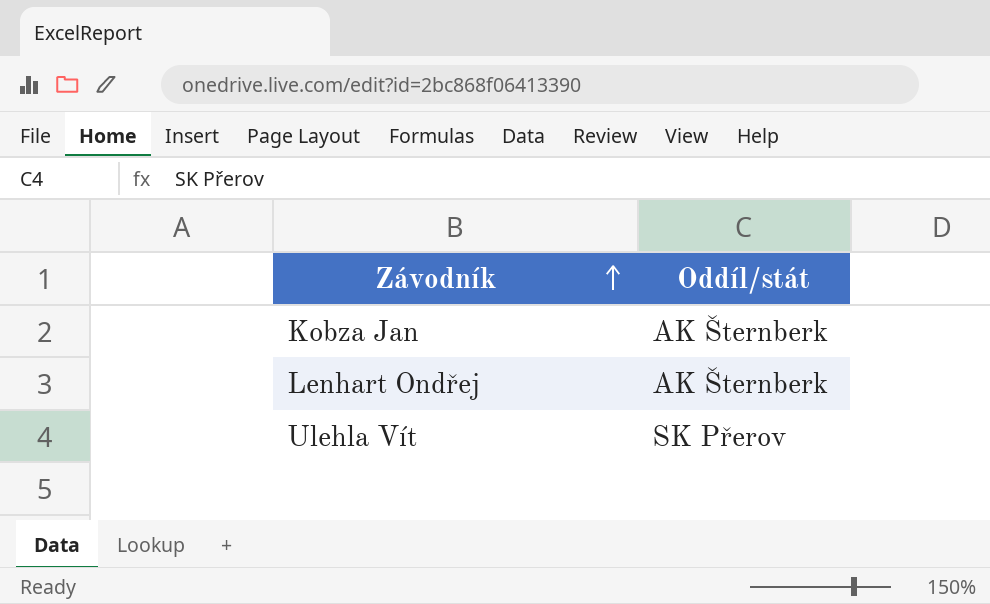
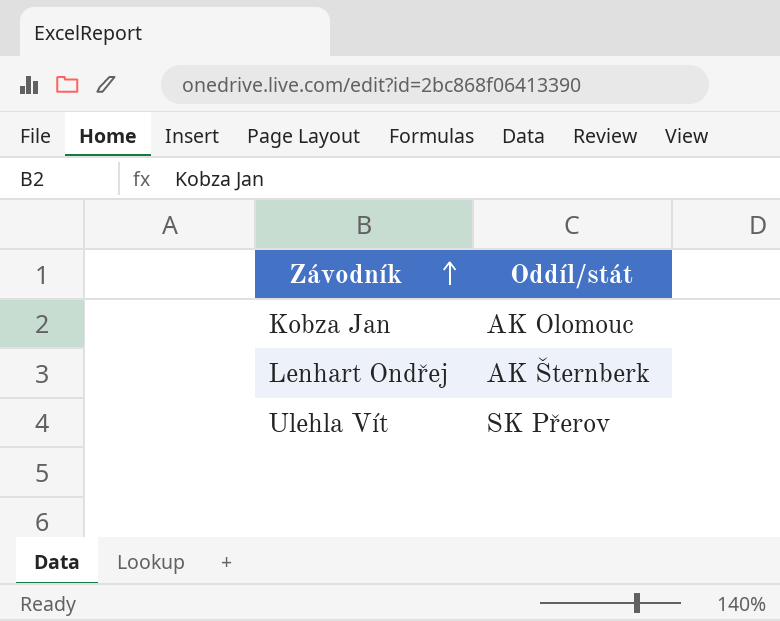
Kobza Jan | Oddíl/stát: AK Šternberk -> AK Olomouc

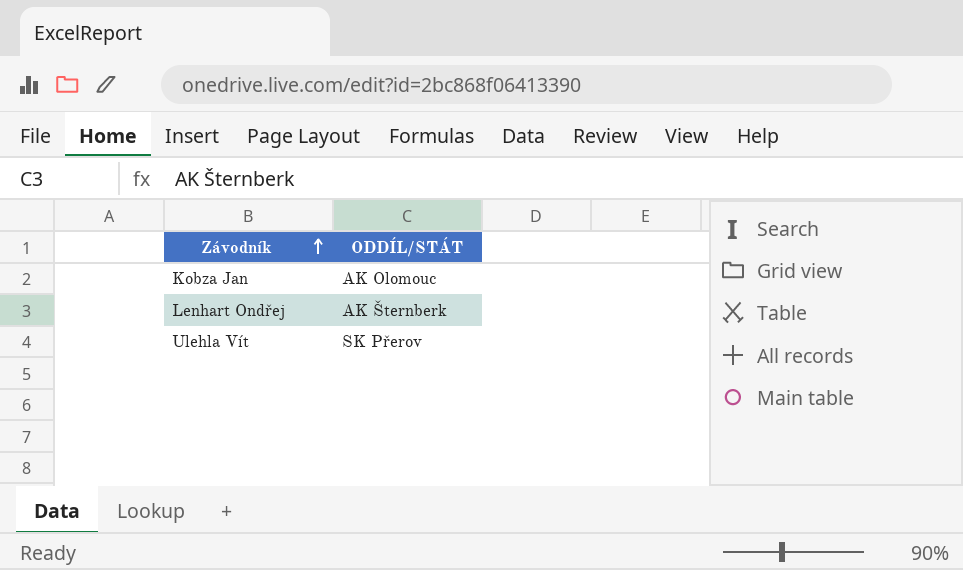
column name: Oddíl/stát -> ODDÍL/STÁT

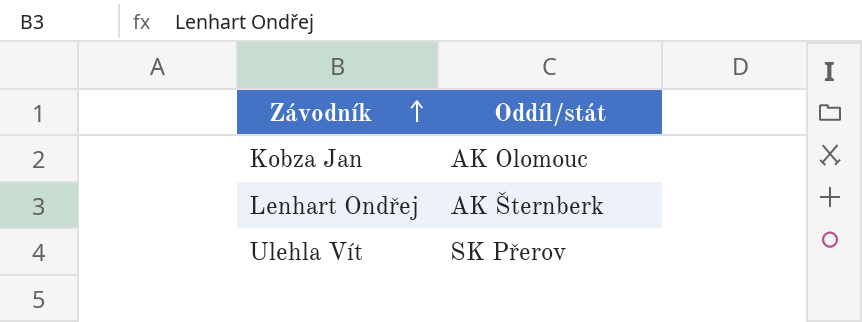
column name: ODDÍL/STÁT -> Oddíl/stát

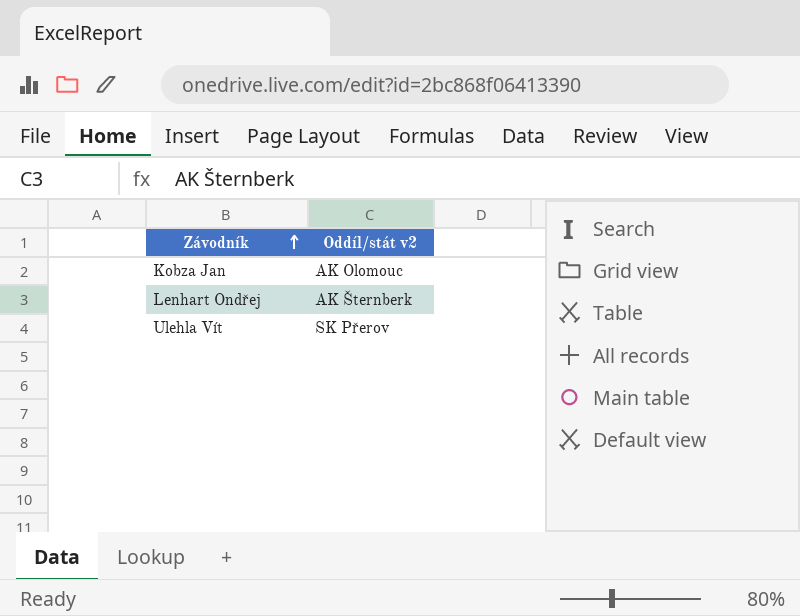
column name: Oddíl/stát -> Oddíl/stát v2

